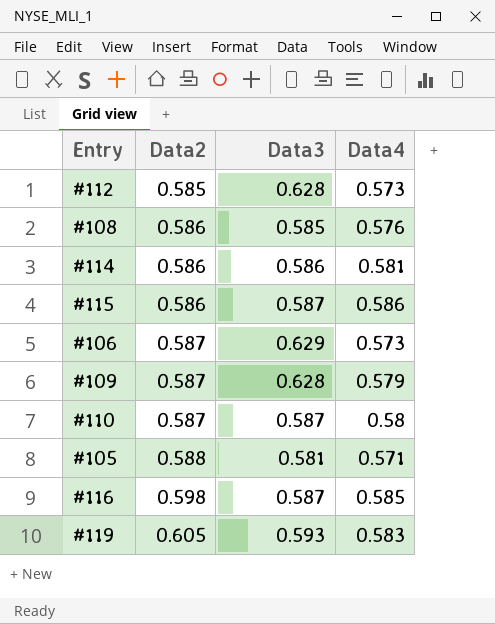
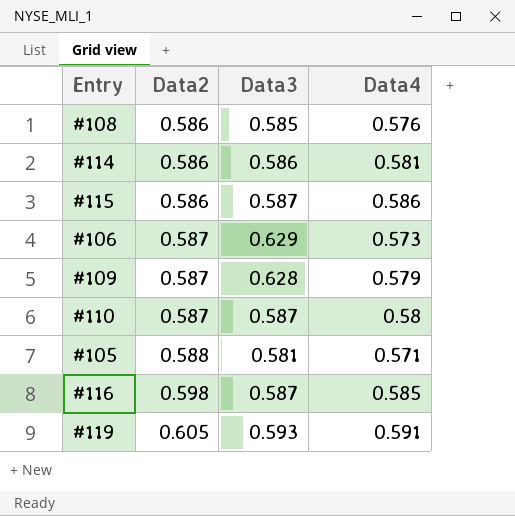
row #112: 0.585 | 0.628 | 0.573 -> none
#119 | Data4: 0.583 -> 0.591

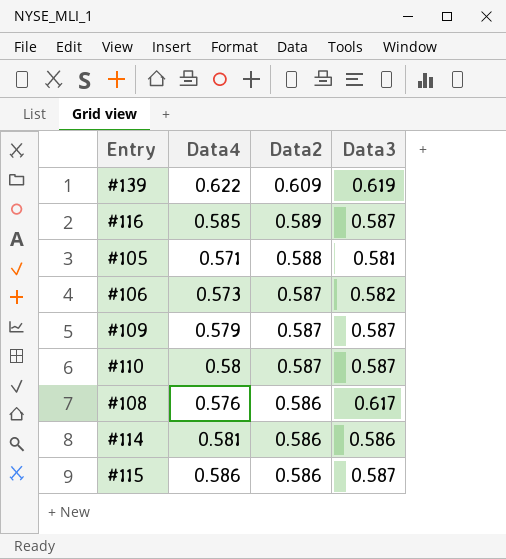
row order: Data2 ascending -> Data2 descending
column Data4 | position: 4 -> 2
row #119: 0.605 | 0.593 | 0.591 -> none
row #139: none -> 0.622 | 0.609 | 0.619
#116 | Data2: 0.598 -> 0.589
#106 | Data3: 0.629 -> 0.582
#109 | Data3: 0.628 -> 0.587
#108 | Data3: 0.585 -> 0.617

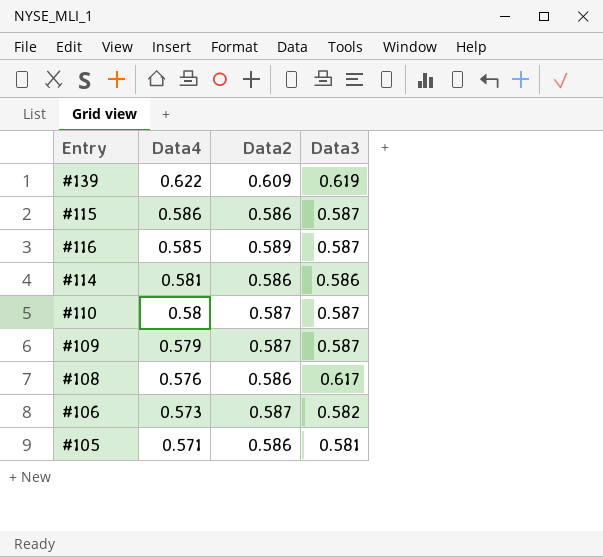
row order: Data2 descending -> Data4 descending
#105 | Data2: 0.588 -> 0.586

